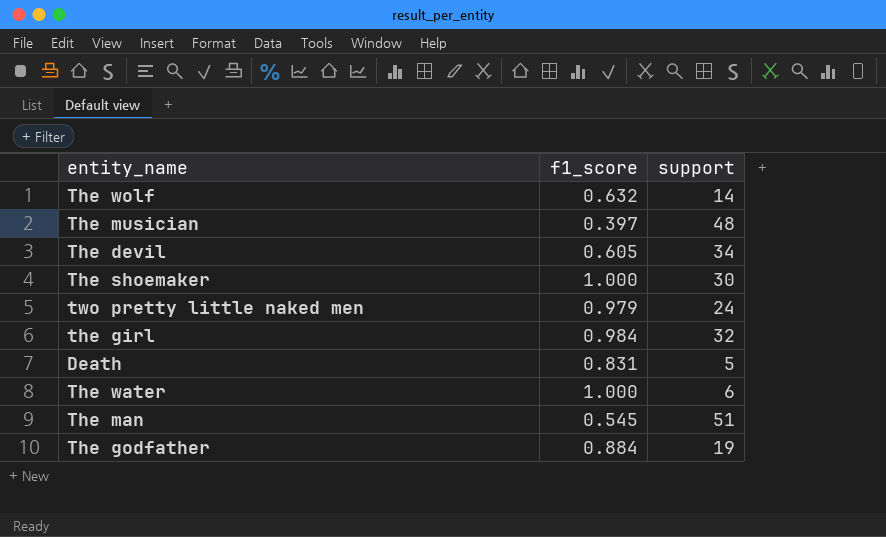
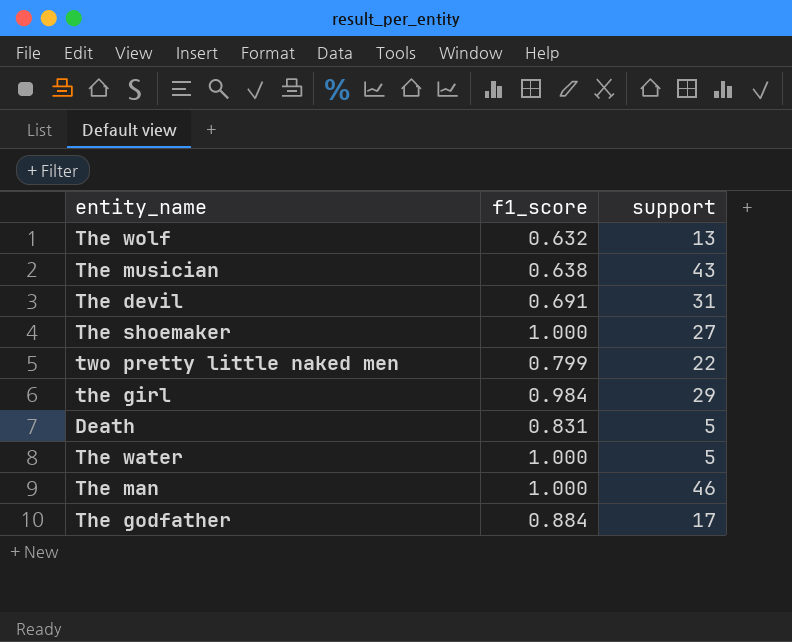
The wolf | support: 14 -> 13
The musician | f1_score: 0.397 -> 0.638
The musician | support: 48 -> 43
The devil | f1_score: 0.605 -> 0.691
The devil | support: 34 -> 31
The shoemaker | support: 30 -> 27
two pretty little naked men | f1_score: 0.979 -> 0.799
two pretty little naked men | support: 24 -> 22
the girl | support: 32 -> 29
The water | support: 6 -> 5
The man | f1_score: 0.545 -> 1.000
The man | support: 51 -> 46
The godfather | support: 19 -> 17

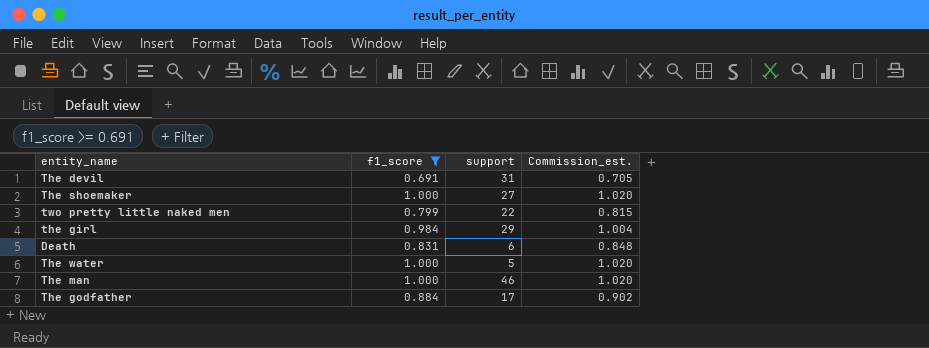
filter: none -> f1_score >= 0.691
column Commission_est. | formula: none -> [f1_score] * 1.02
Death | support: 5 -> 6

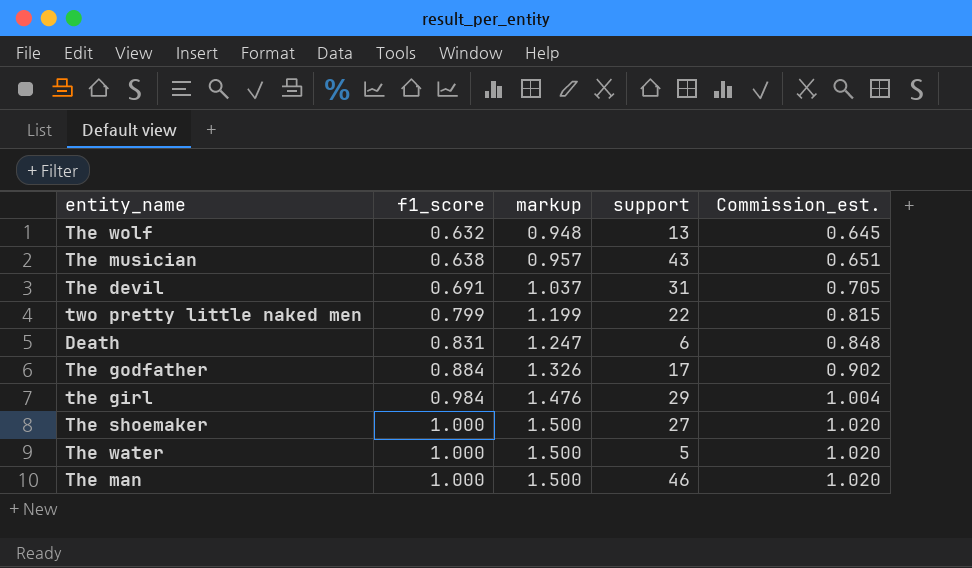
filter: f1_score >= 0.691 -> none
row order: none -> f1_score ascending
column markup | formula: none -> [f1_score] * 1.5

